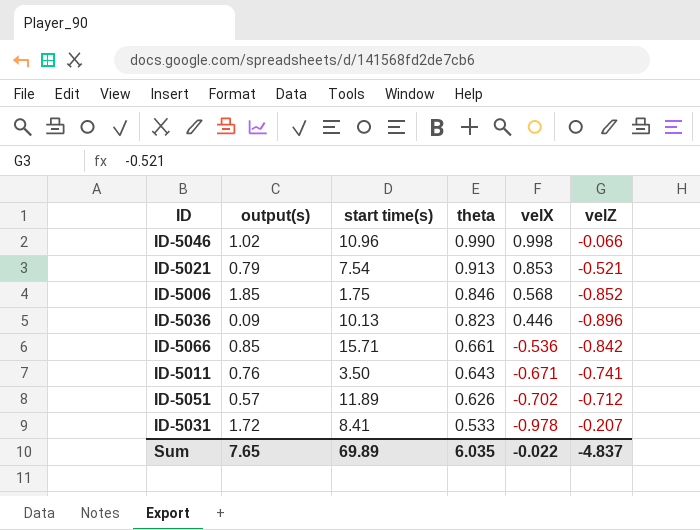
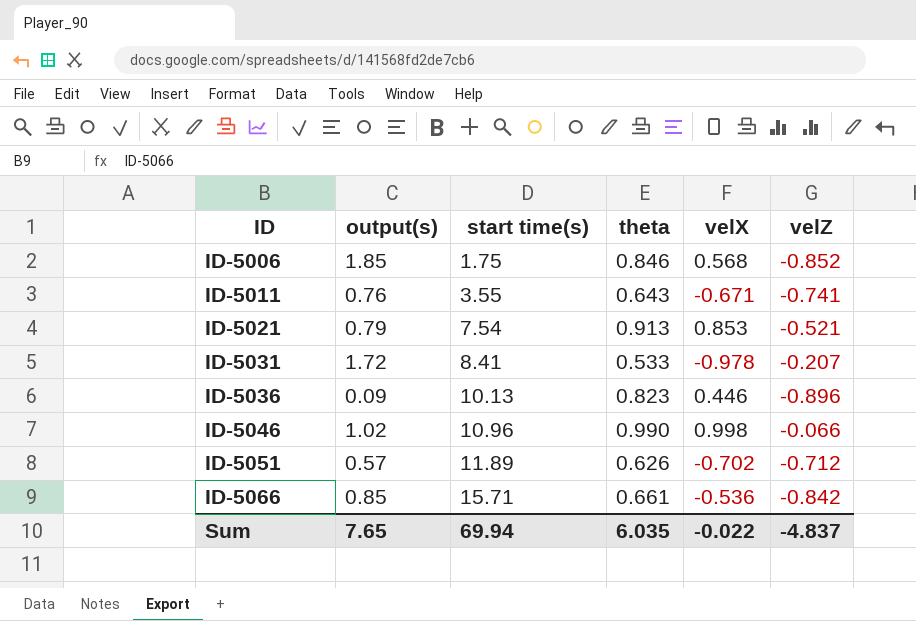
row order: theta descending -> ID ascending
ID-5011 | start time(s): 3.50 -> 3.55
Sum | start time(s): 69.89 -> 69.94

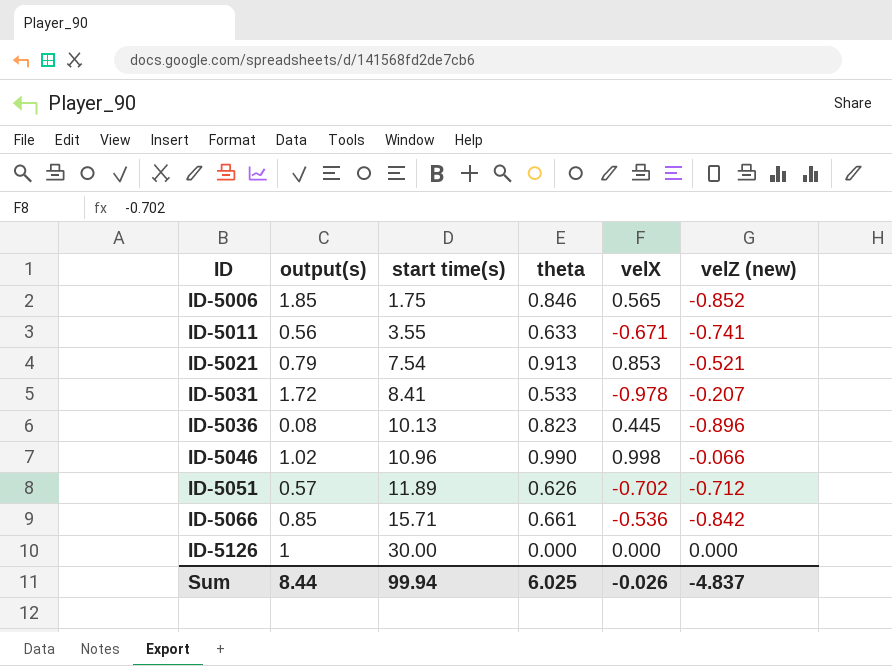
column name: velZ -> velZ (new)
ID-5006 | velX: 0.568 -> 0.565
ID-5011 | output(s): 0.76 -> 0.56
ID-5011 | theta: 0.643 -> 0.633
ID-5036 | output(s): 0.09 -> 0.08
ID-5036 | velX: 0.446 -> 0.445
row ID-5126: none -> 1 | 30.00 | 0.000 | 0.000 | 0.000
Sum | output(s): 7.65 -> 8.44
Sum | start time(s): 69.94 -> 99.94
Sum | theta: 6.035 -> 6.025
Sum | velX: -0.022 -> -0.026

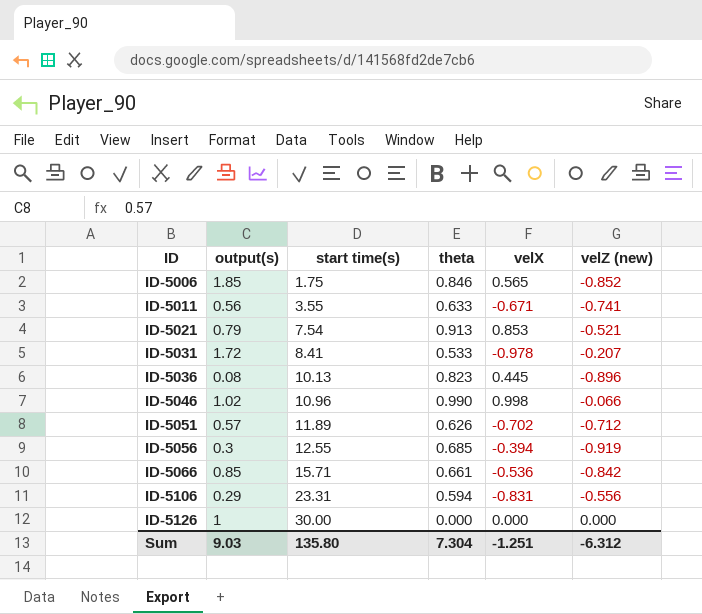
row ID-5056: none -> 0.3 | 12.55 | 0.685 | -0.394 | -0.919
row ID-5106: none -> 0.29 | 23.31 | 0.594 | -0.831 | -0.556
Sum | output(s): 8.44 -> 9.03
Sum | start time(s): 99.94 -> 135.80
Sum | theta: 6.025 -> 7.304
Sum | velX: -0.026 -> -1.251
Sum | velZ (new): -4.837 -> -6.312

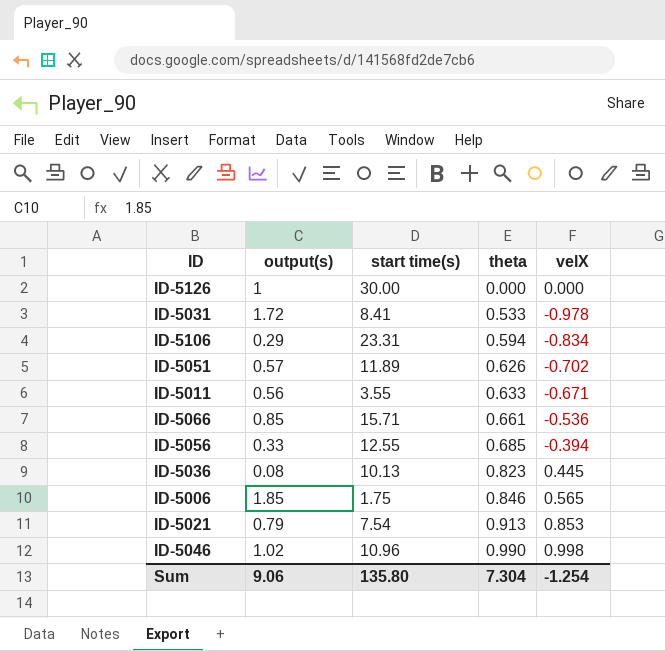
row order: ID ascending -> theta ascending
column velZ (new) | position: 6 -> none
ID-5106 | velX: -0.831 -> -0.834
ID-5056 | output(s): 0.3 -> 0.33
Sum | output(s): 9.03 -> 9.06
Sum | velX: -1.251 -> -1.254

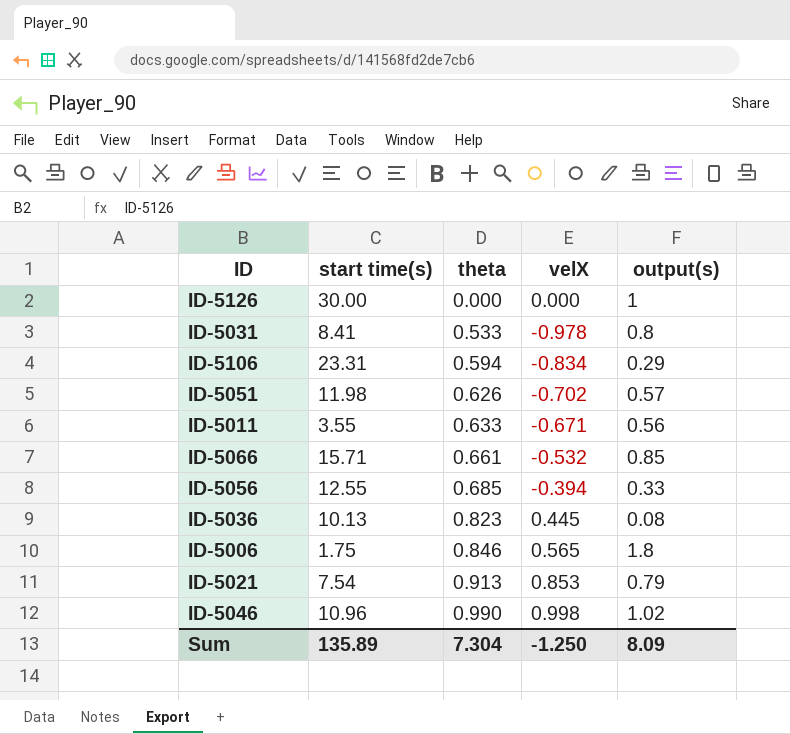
column output(s) | position: 2 -> 5
ID-5031 | output(s): 1.72 -> 0.8
ID-5051 | start time(s): 11.89 -> 11.98
ID-5066 | velX: -0.536 -> -0.532
ID-5006 | output(s): 1.85 -> 1.8
Sum | start time(s): 135.80 -> 135.89
Sum | velX: -1.254 -> -1.250
Sum | output(s): 9.06 -> 8.09

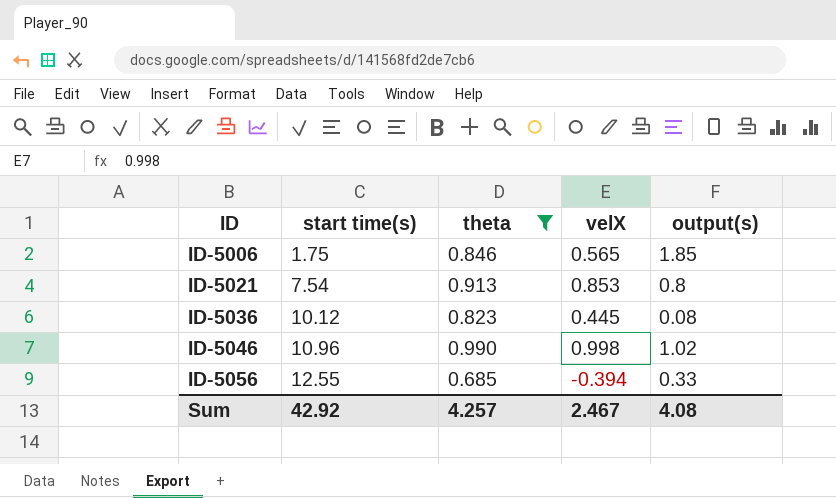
filter: none -> theta >= 0.685
row order: theta ascending -> ID ascending
ID-5006 | output(s): 1.8 -> 1.85
ID-5021 | output(s): 0.79 -> 0.8
ID-5036 | start time(s): 10.13 -> 10.12
Sum | start time(s): 135.89 -> 42.92
Sum | theta: 7.304 -> 4.257
Sum | velX: -1.250 -> 2.467
Sum | output(s): 8.09 -> 4.08

